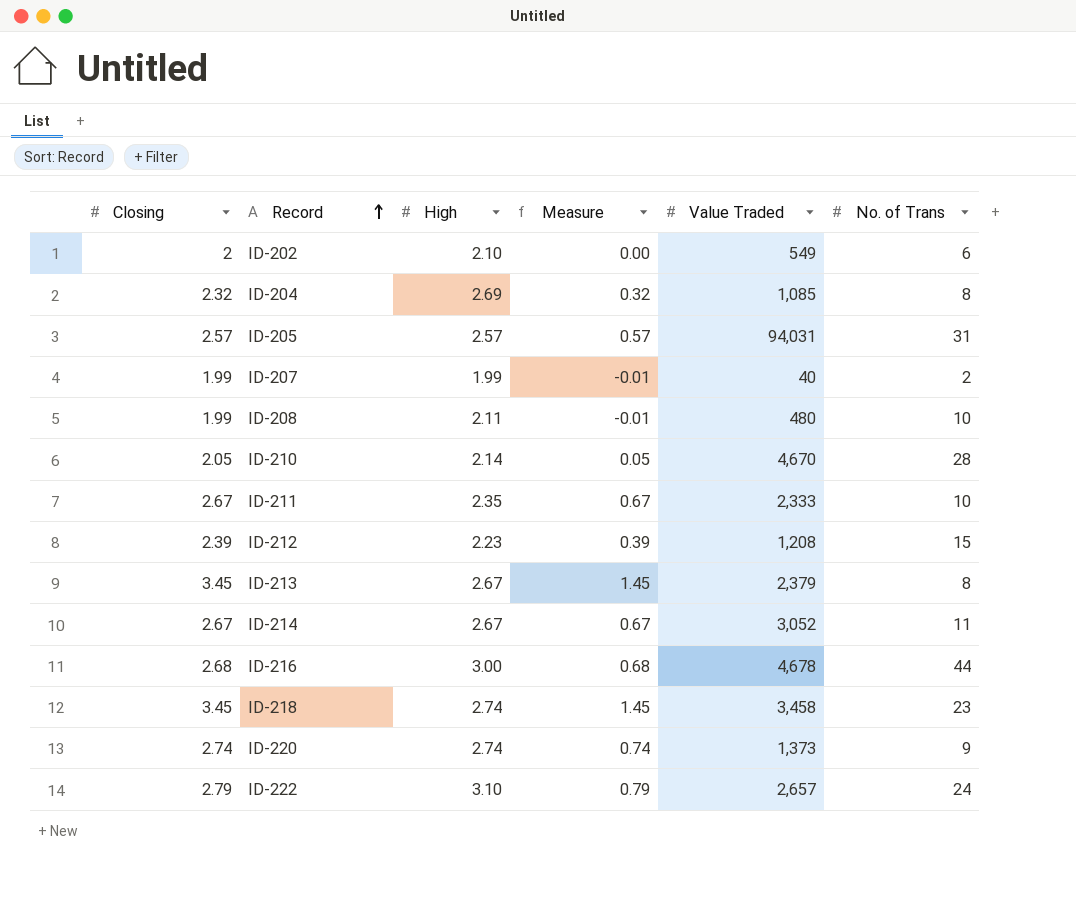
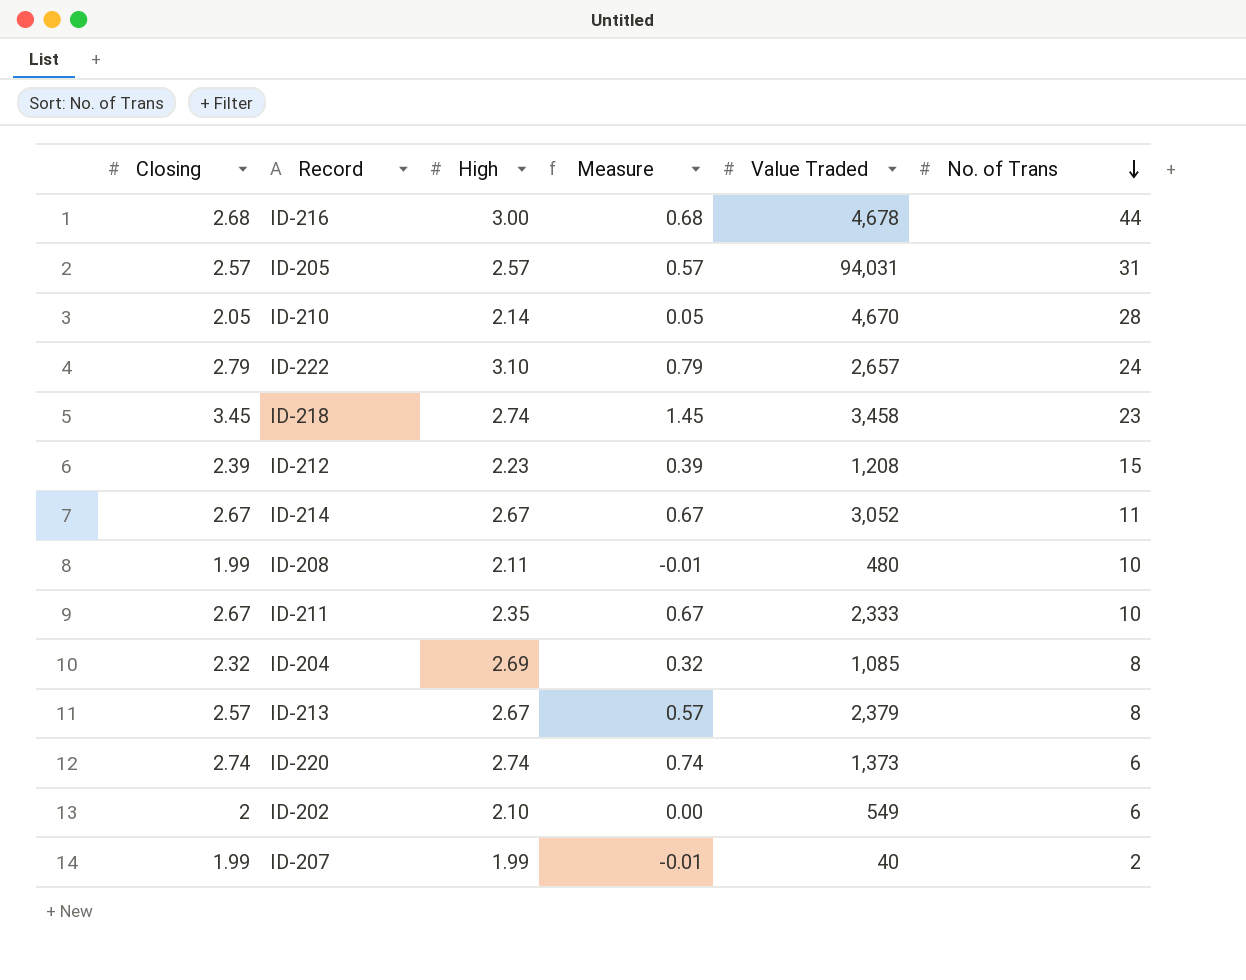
row order: Record ascending -> No. of Trans descending
ID-213 | Closing: 3.45 -> 2.57
ID-213 | Measure: 1.45 -> 0.57
ID-220 | No. of Trans: 9 -> 6

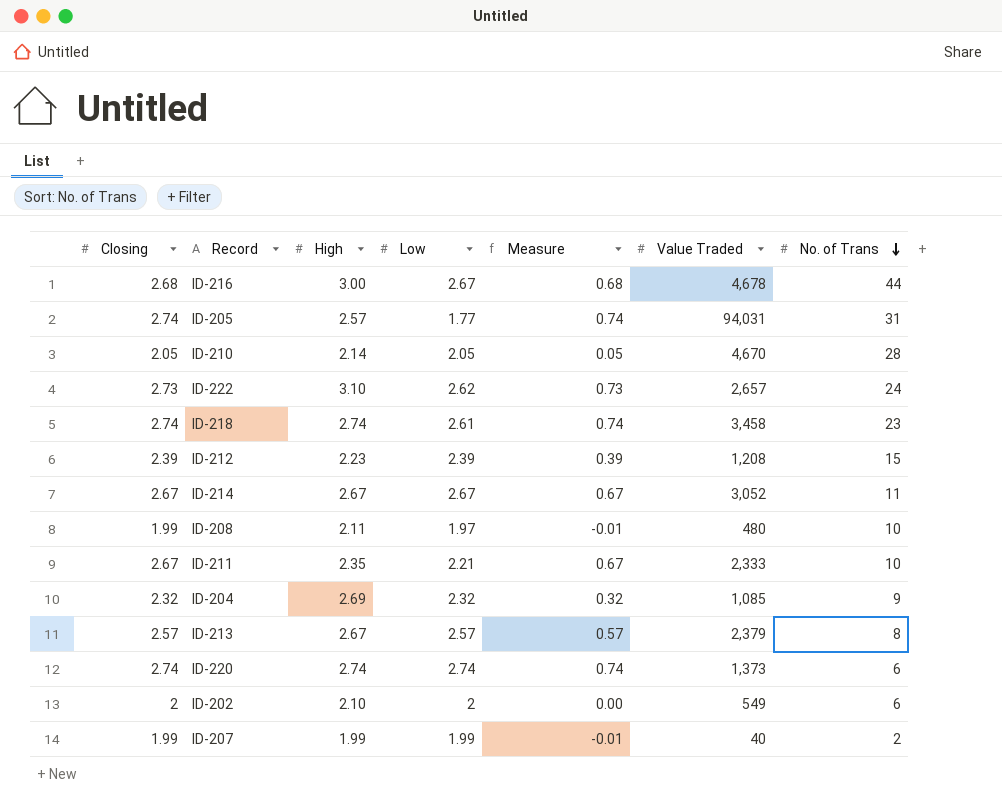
column Low | position: none -> 4
ID-205 | Closing: 2.57 -> 2.74
ID-205 | Measure: 0.57 -> 0.74
ID-222 | Closing: 2.79 -> 2.73
ID-222 | Measure: 0.79 -> 0.73
ID-218 | Closing: 3.45 -> 2.74
ID-218 | Measure: 1.45 -> 0.74
ID-204 | No. of Trans: 8 -> 9

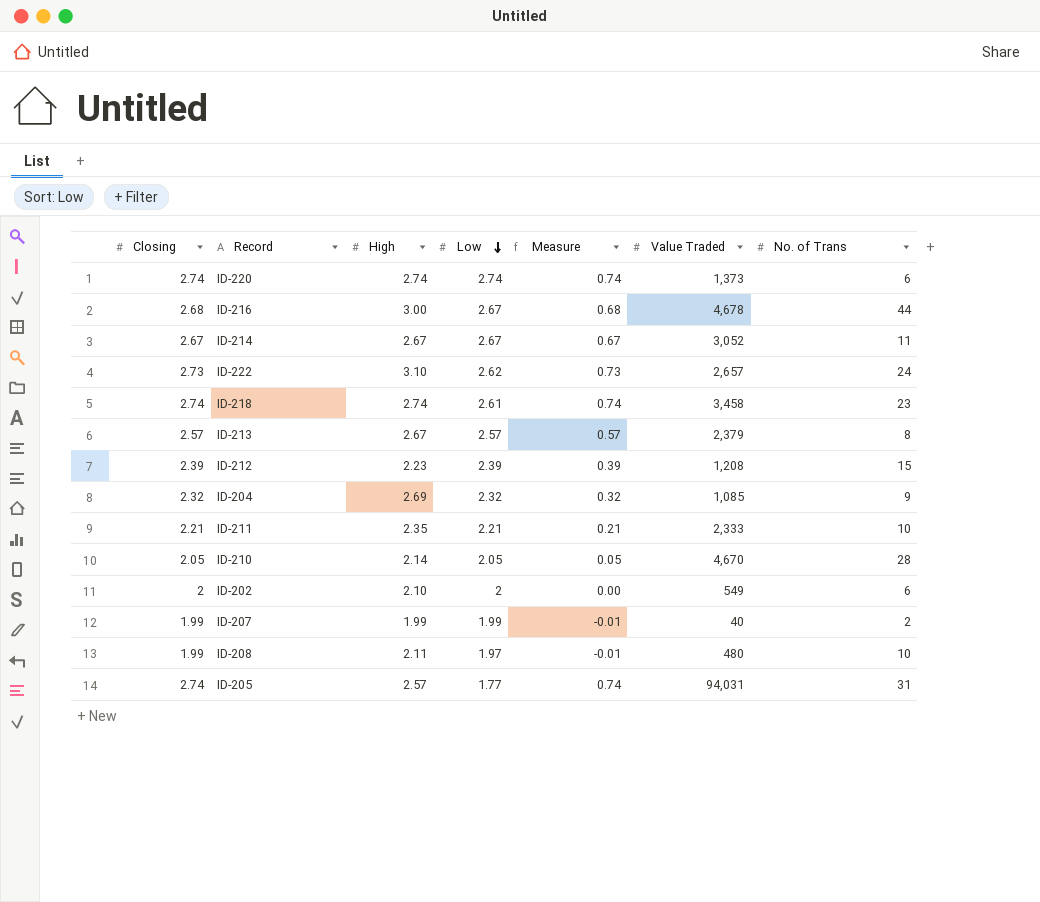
row order: No. of Trans descending -> Low descending
ID-211 | Closing: 2.67 -> 2.21
ID-211 | Measure: 0.67 -> 0.21

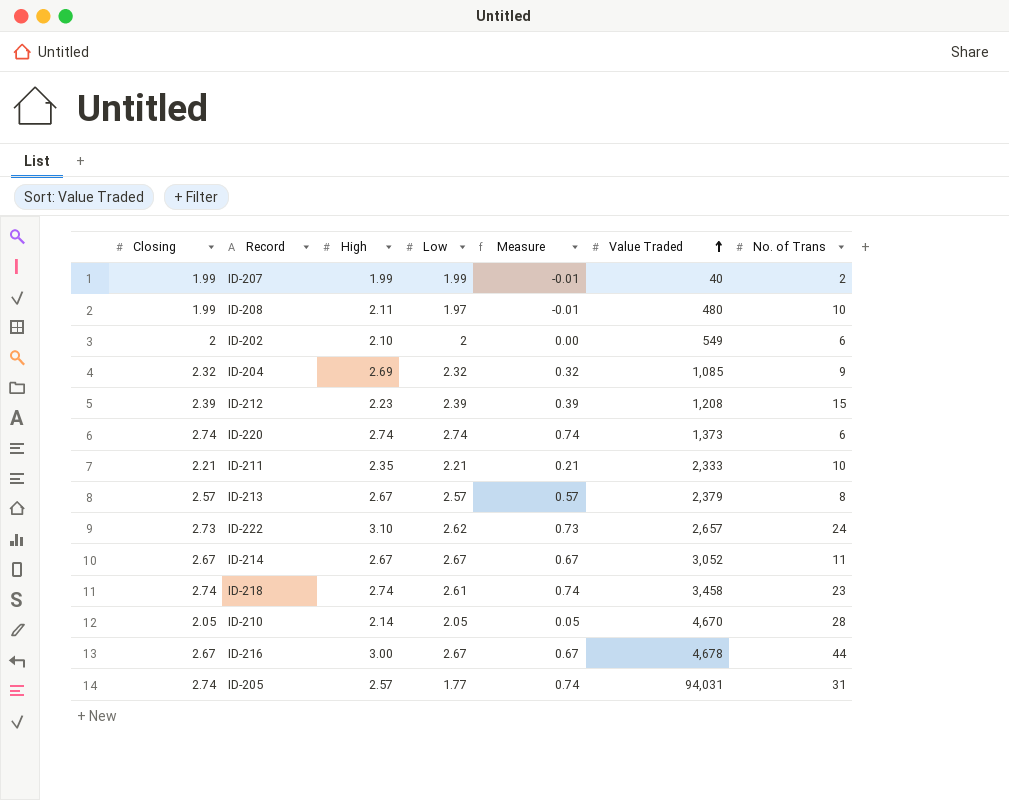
row order: Low descending -> Value Traded ascending
ID-216 | Closing: 2.68 -> 2.67
ID-216 | Measure: 0.68 -> 0.67

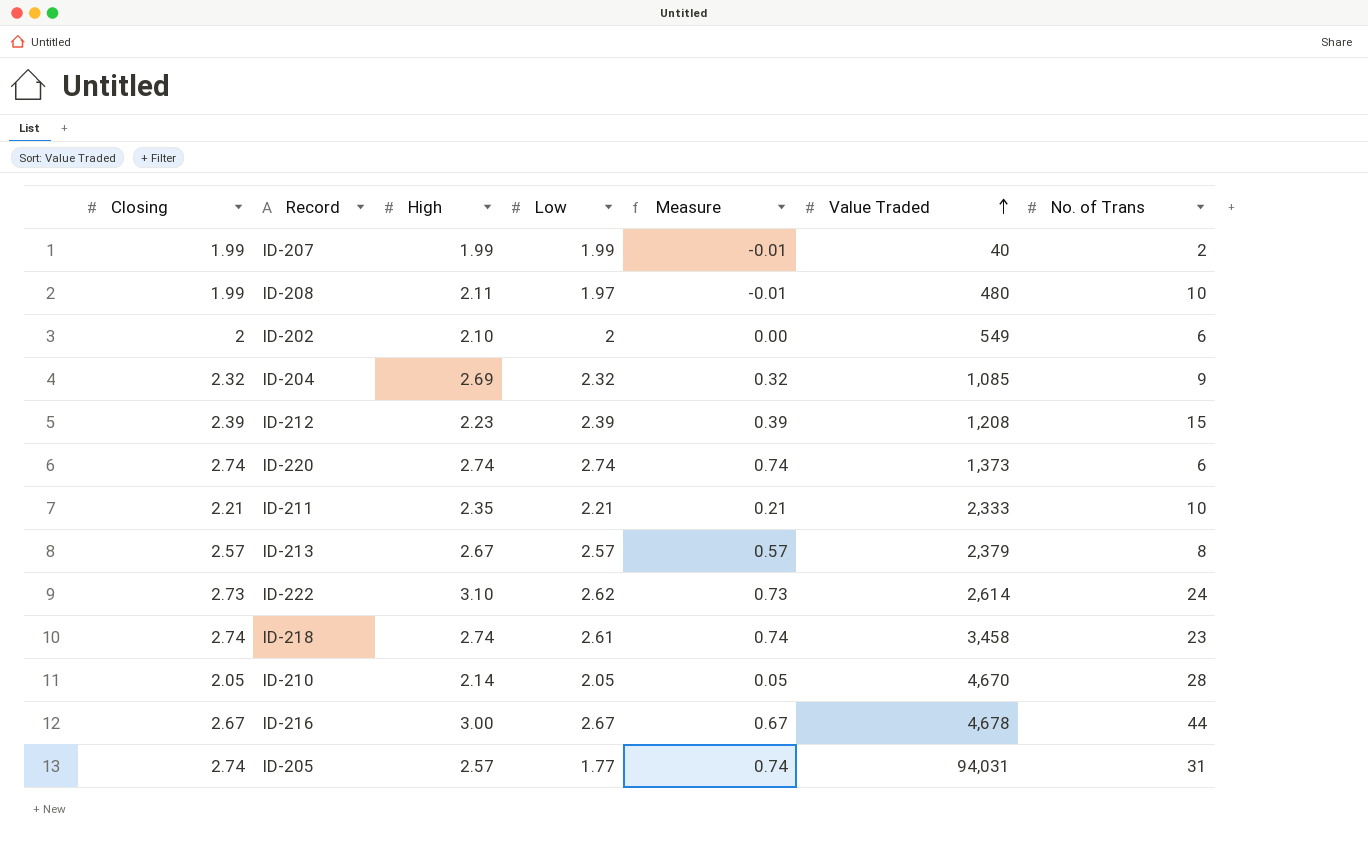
row ID-214: 2.67 | 2.67 | 2.67 | 0.67 | 3,052 | 11 -> none
ID-222 | Value Traded: 2,657 -> 2,614

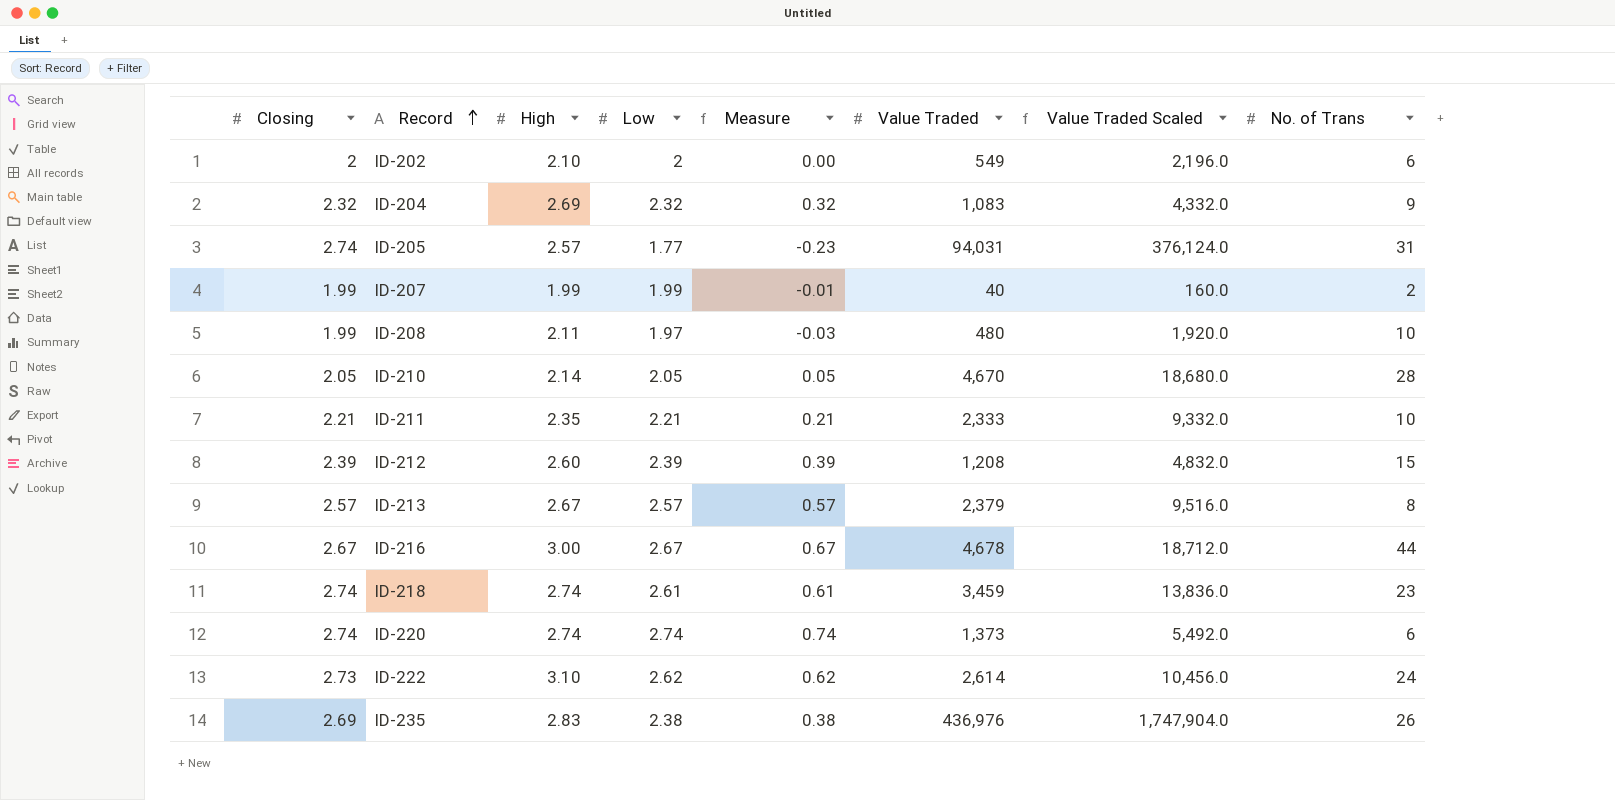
row order: Value Traded ascending -> Record ascending
column Measure | formula: [Closing] - 2 -> [Low] - 2
column Value Traded Scaled | formula: none -> [Value Traded] * 4
ID-204 | Value Traded: 1,085 -> 1,083
ID-212 | High: 2.23 -> 2.60
ID-218 | Value Traded: 3,458 -> 3,459
row ID-235: none -> 2.69 | 2.83 | 2.38 | 0.38 | 436,976 | 1,747,904.0 | 26

